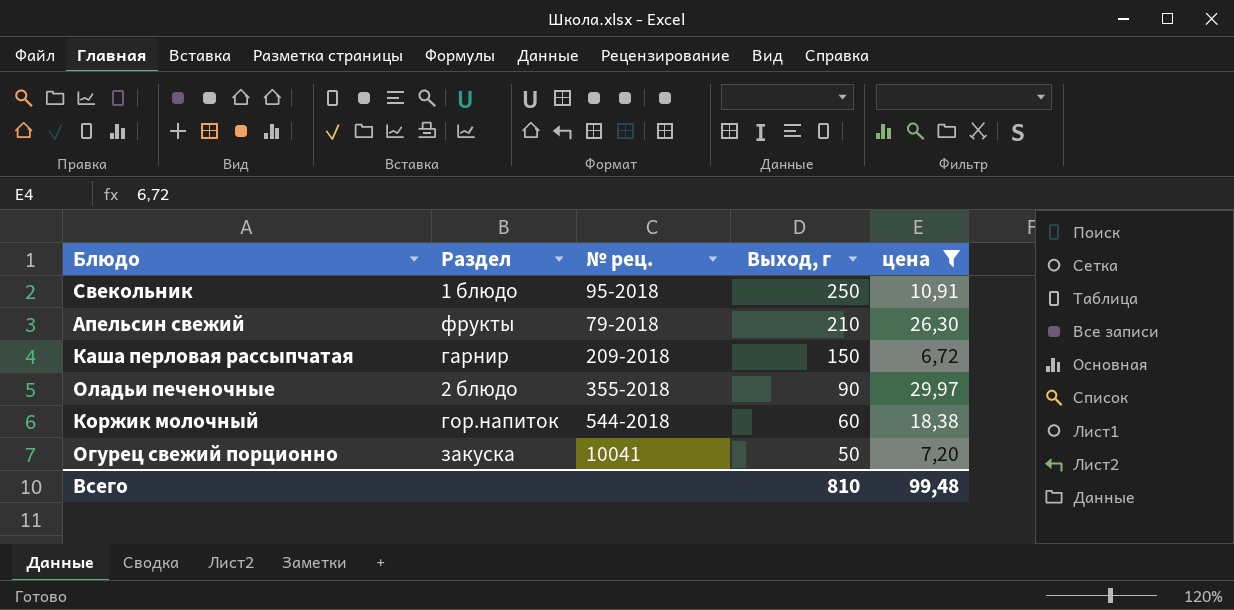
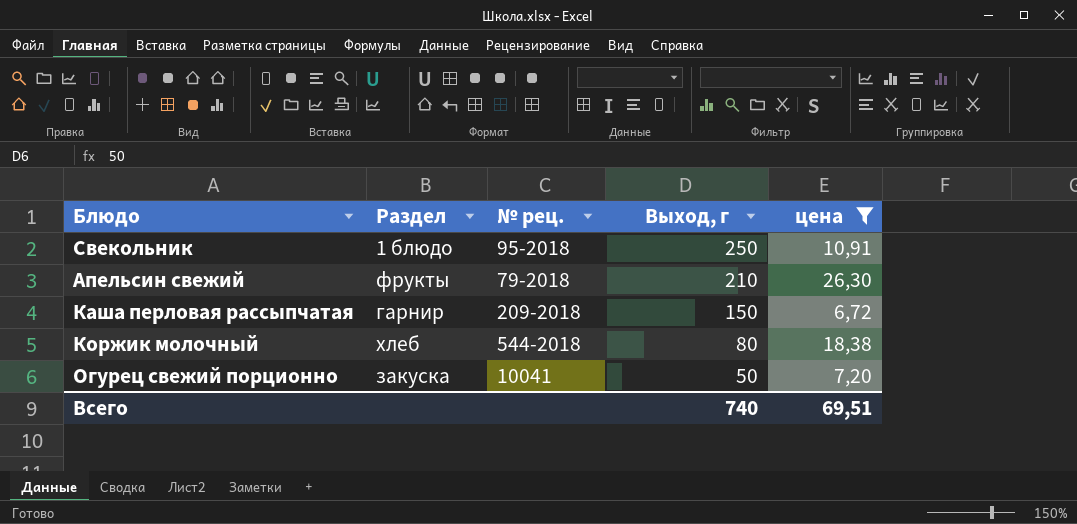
row Оладьи печеночные: 2 блюдо | 355-2018 | 90 | 29,97 -> none
Коржик молочный | Раздел: гор.напиток -> хлеб
Коржик молочный | Выход, г: 60 -> 80
Всего | Выход, г: 810 -> 740
Всего | цена: 99,48 -> 69,51

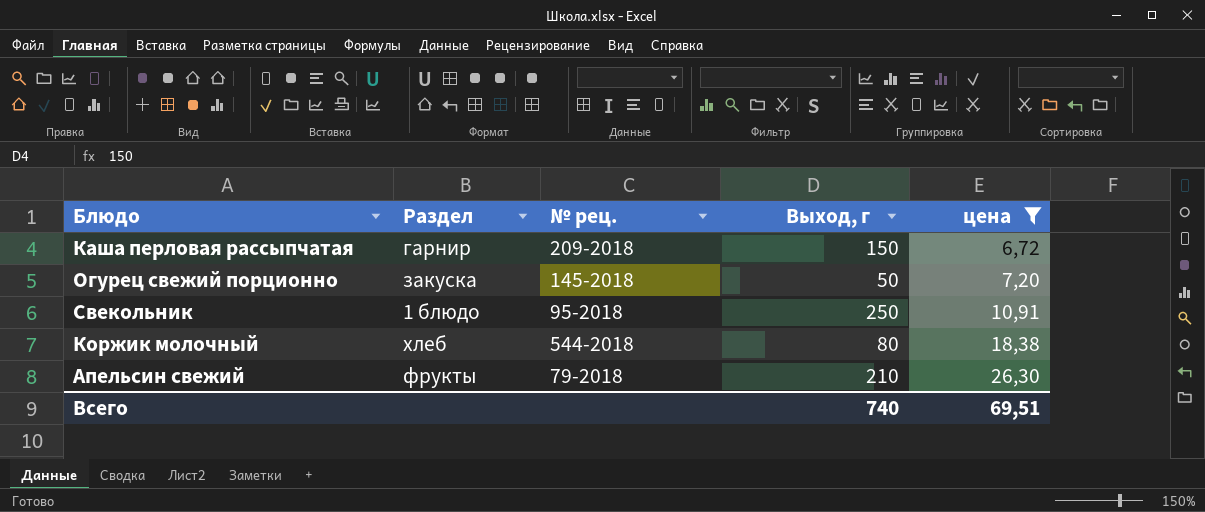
row order: Выход, г descending -> цена ascending
Огурец свежий порционно | № рец.: 10041 -> 145-2018

